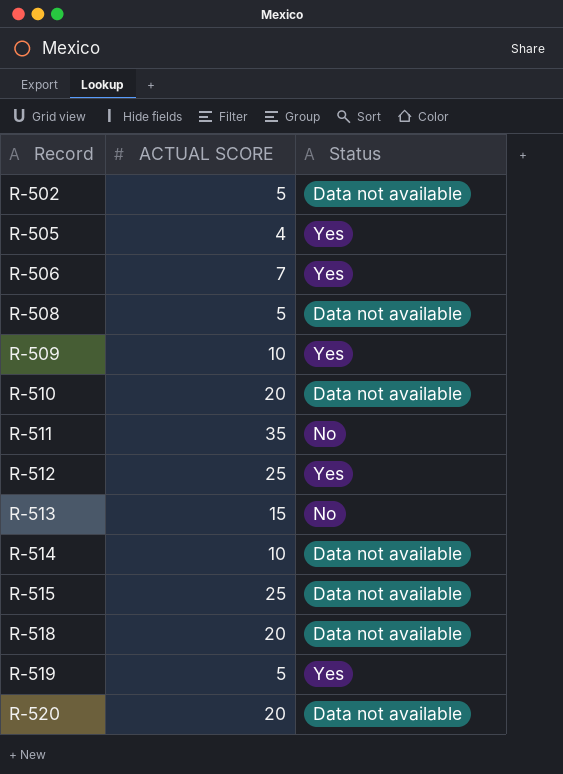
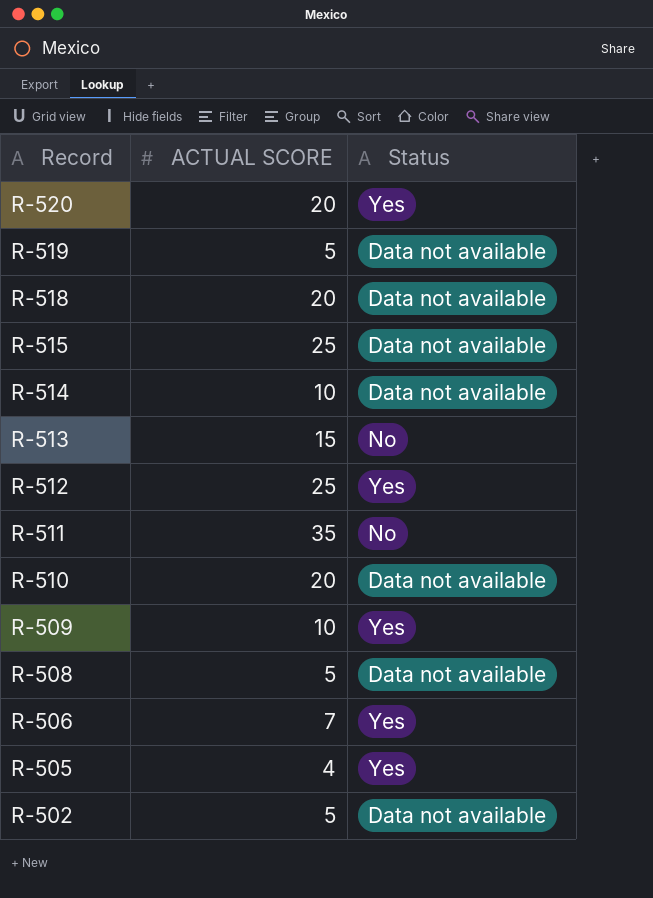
row order: Record ascending -> Record descending
R-520 | Status: Data not available -> Yes
R-519 | Status: Yes -> Data not available

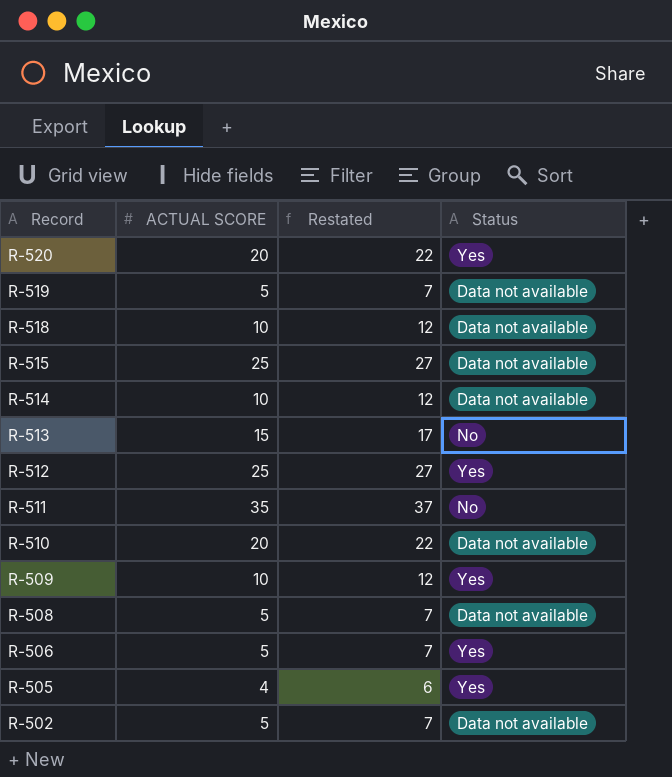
column Restated | formula: none -> [ACTUAL SCORE] + 2
R-518 | ACTUAL SCORE: 20 -> 10
R-506 | ACTUAL SCORE: 7 -> 5

